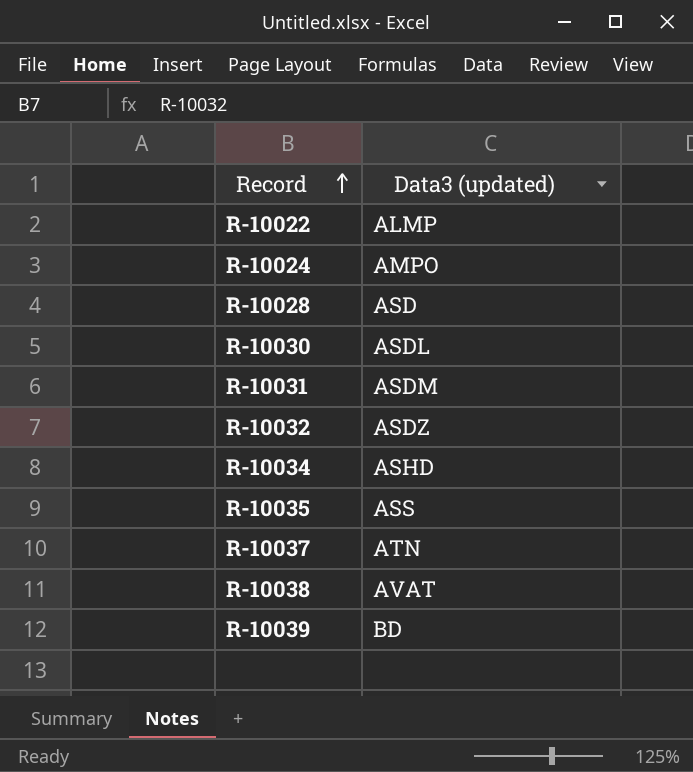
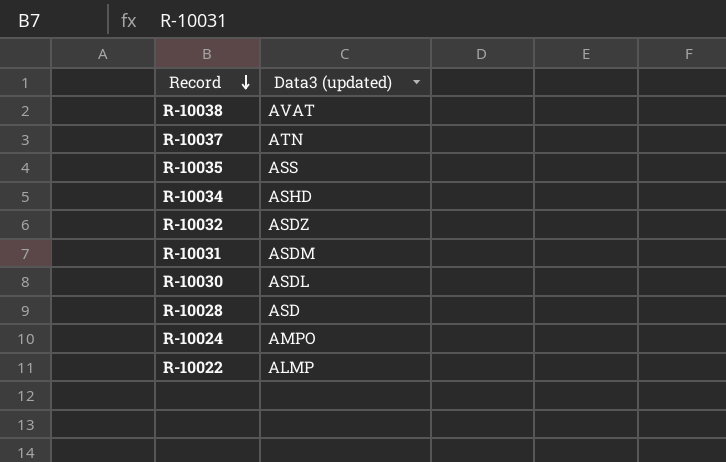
row order: Record ascending -> Record descending
row R-10039: BD -> none

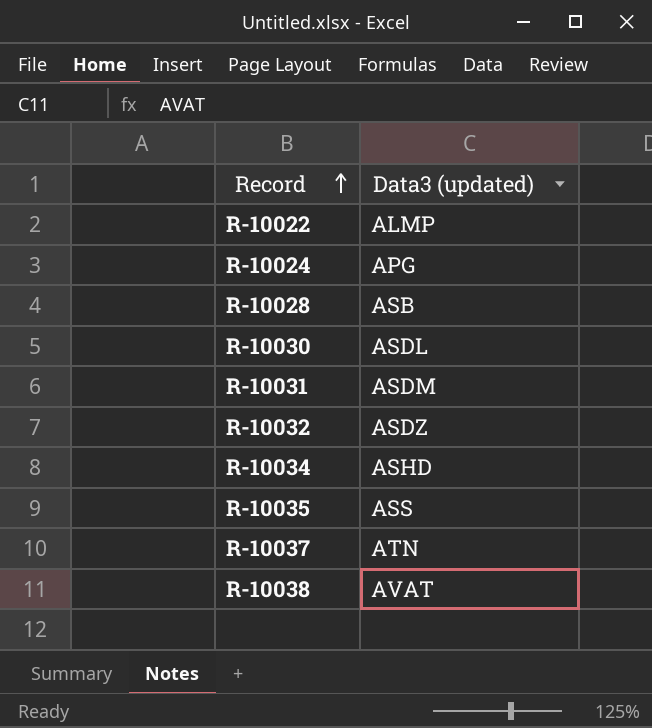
row order: Record descending -> Record ascending
R-10024 | Data3 (updated): AMPO -> APG
R-10028 | Data3 (updated): ASD -> ASB

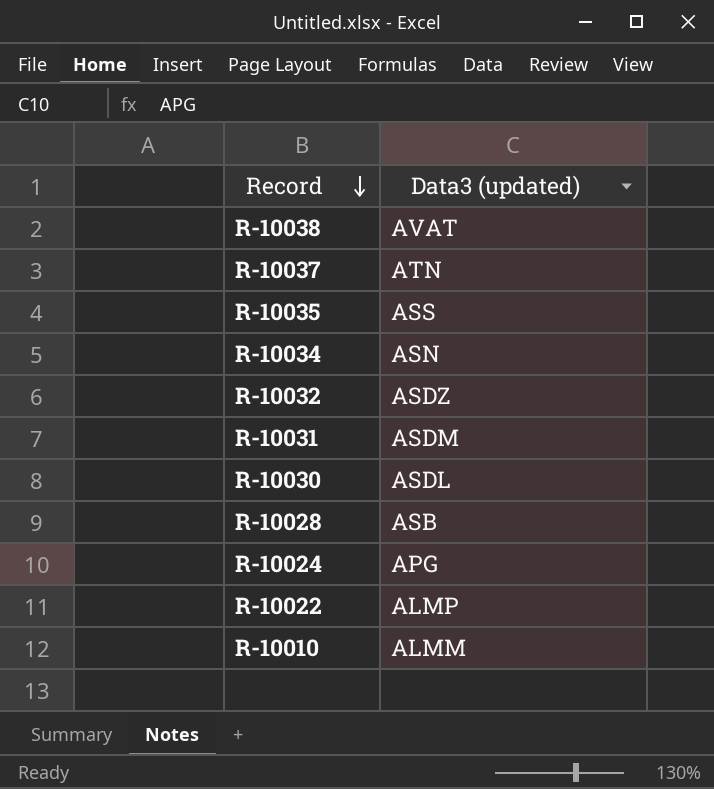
row order: Record ascending -> Record descending
R-10034 | Data3 (updated): ASHD -> ASN
row R-10010: none -> ALMM

